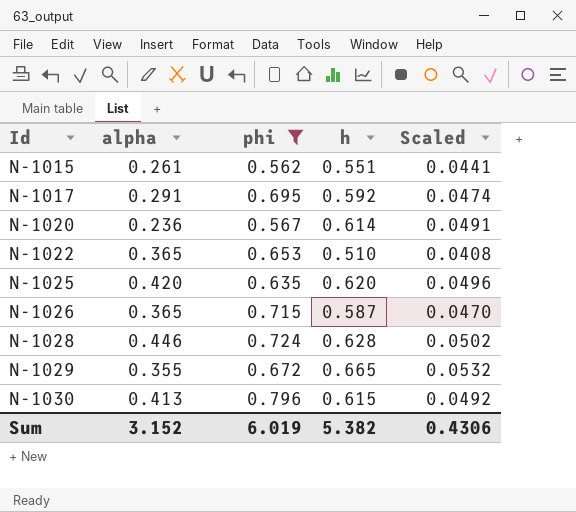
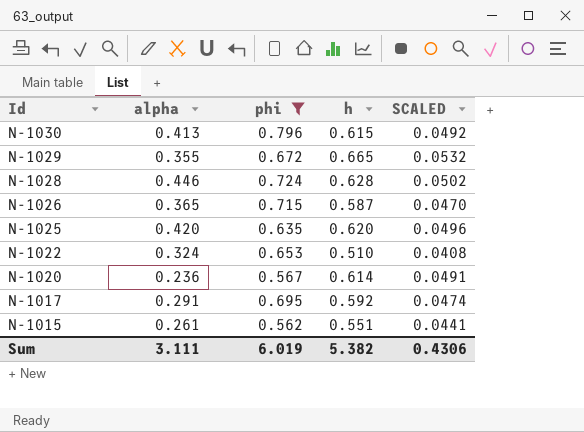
row order: Id ascending -> Id descending
column name: Scaled -> SCALED
N-1022 | alpha: 0.365 -> 0.324
Sum | alpha: 3.152 -> 3.111

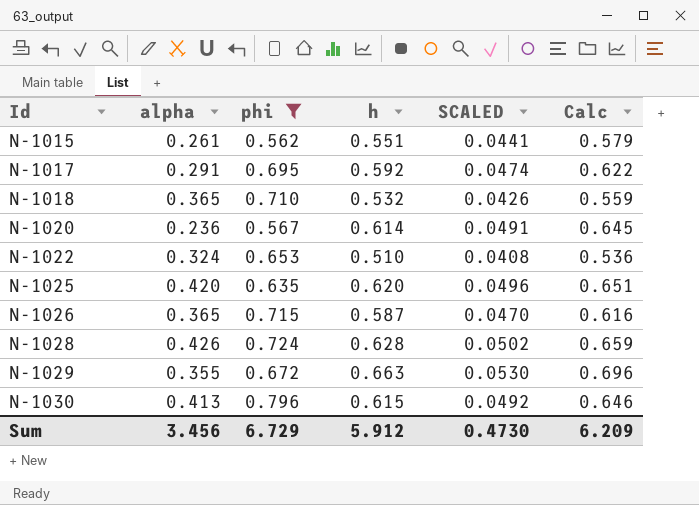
row order: Id descending -> Id ascending
column Calc | formula: none -> [h] * 1.05
row N-1018: none -> 0.365 | 0.710 | 0.532 | 0.0426 | 0.559
N-1028 | alpha: 0.446 -> 0.426
N-1029 | h: 0.665 -> 0.663
N-1029 | SCALED: 0.0532 -> 0.0530
Sum | alpha: 3.111 -> 3.456
Sum | phi: 6.019 -> 6.729
Sum | h: 5.382 -> 5.912
Sum | SCALED: 0.4306 -> 0.4730

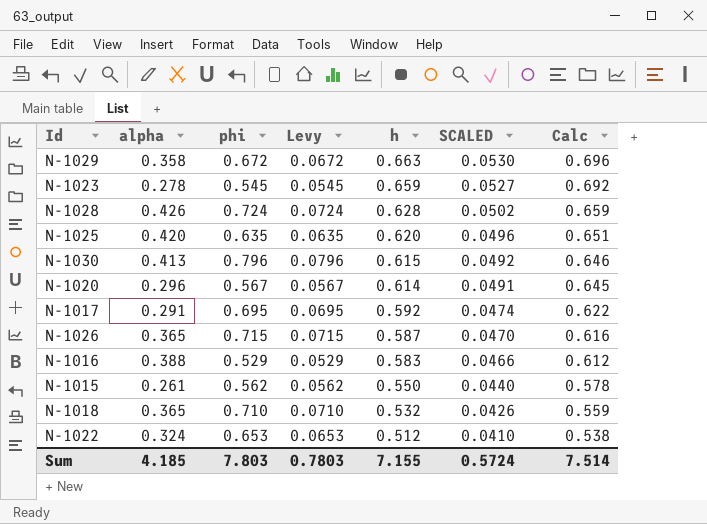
filter: phi >= 0.562 -> none
row order: Id ascending -> h descending
column Levy | formula: none -> [phi] * 0.1
N-1029 | alpha: 0.355 -> 0.358
N-1020 | alpha: 0.236 -> 0.296
N-1015 | h: 0.551 -> 0.550
N-1015 | SCALED: 0.0441 -> 0.0440
N-1015 | Calc: 0.579 -> 0.578
N-1022 | h: 0.510 -> 0.512
N-1022 | SCALED: 0.0408 -> 0.0410
N-1022 | Calc: 0.536 -> 0.538
Sum | alpha: 3.456 -> 4.185
Sum | phi: 6.729 -> 7.803
Sum | h: 5.912 -> 7.155
Sum | SCALED: 0.4730 -> 0.5724
Sum | Calc: 6.209 -> 7.514

